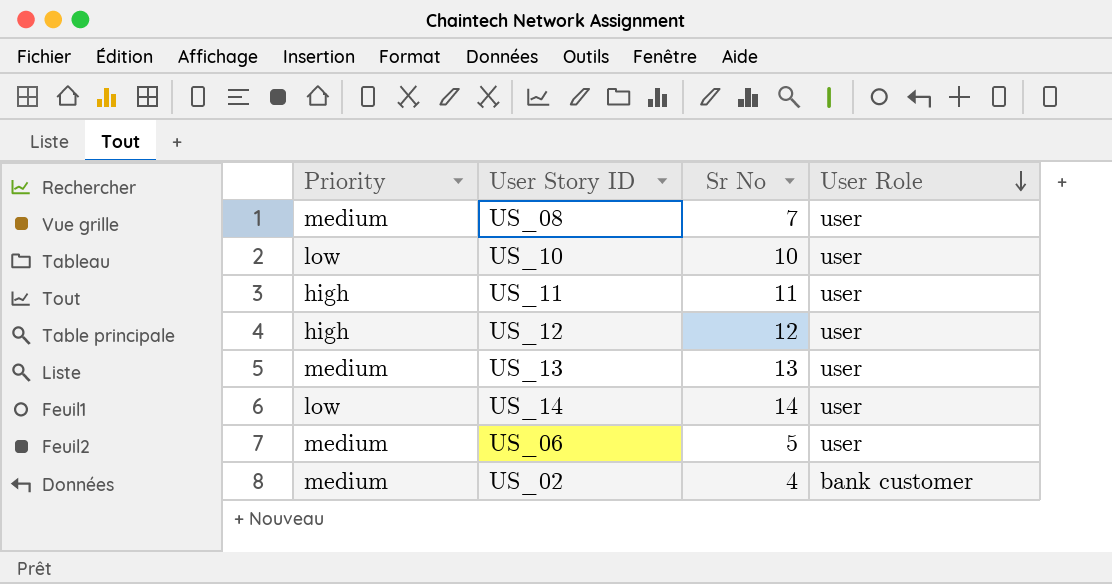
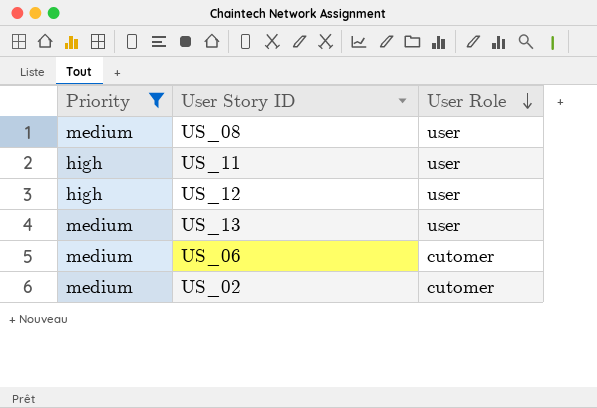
filter: none -> Priority != low
column Sr No | position: 3 -> none
US_06 | User Role: user -> cutomer
US_02 | User Role: bank customer -> cutomer

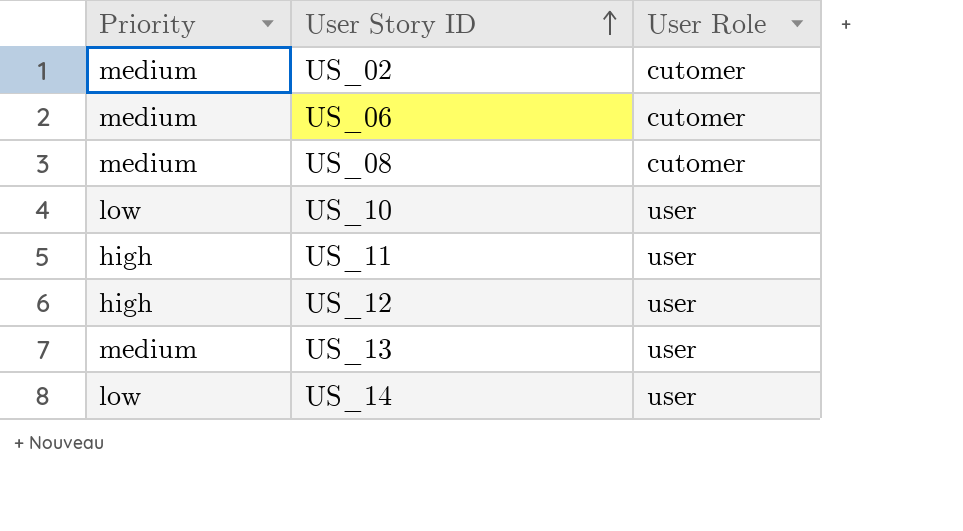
filter: Priority != low -> none
row order: User Role descending -> User Story ID ascending
US_08 | User Role: user -> cutomer

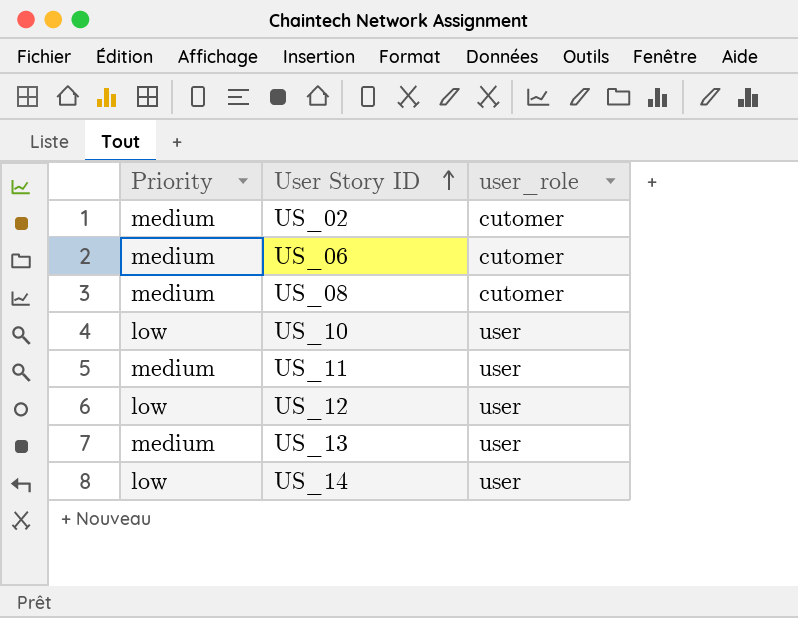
column name: User Role -> user_role
US_11 | Priority: high -> medium
US_12 | Priority: high -> low

